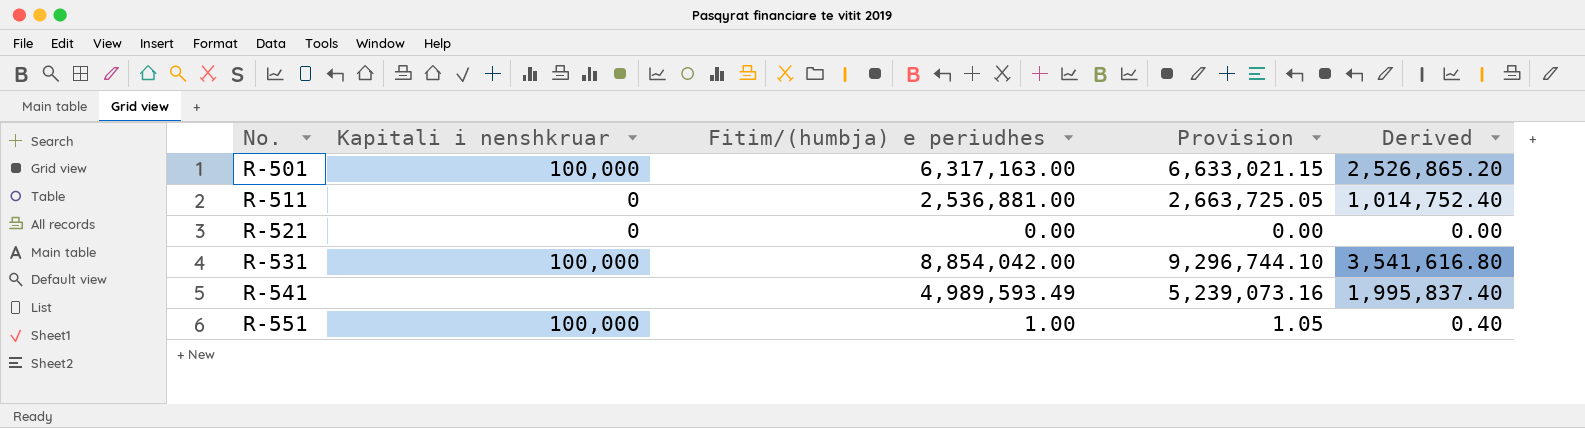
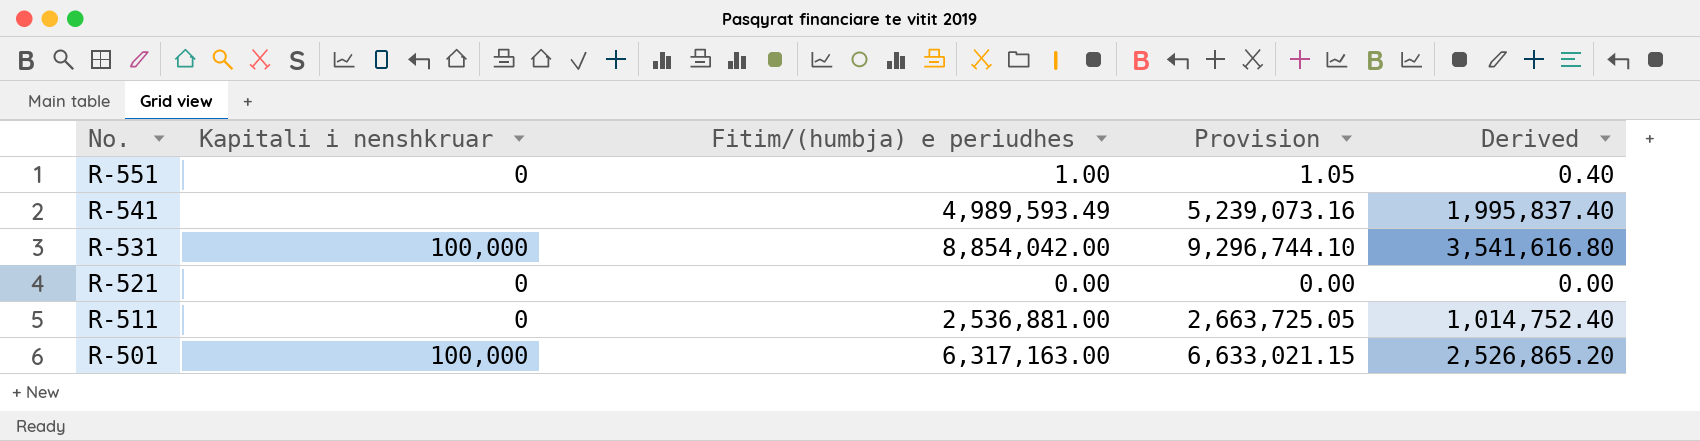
row order: No. ascending -> No. descending
R-551 | Kapitali i nenshkruar: 100,000 -> 0

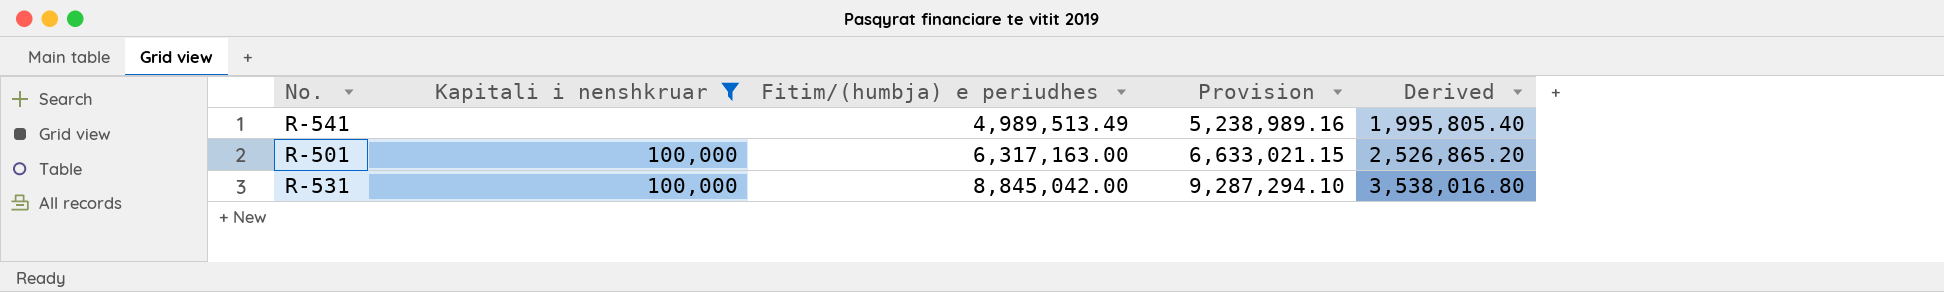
filter: none -> Kapitali i nenshkruar != 0
row order: No. descending -> Fitim/(humbja) e periudhes ascending
R-541 | Fitim/(humbja) e periudhes: 4,989,593.49 -> 4,989,513.49
R-541 | Provision: 5,239,073.16 -> 5,238,989.16
R-541 | Derived: 1,995,837.40 -> 1,995,805.40
R-531 | Fitim/(humbja) e periudhes: 8,854,042.00 -> 8,845,042.00
R-531 | Provision: 9,296,744.10 -> 9,287,294.10
R-531 | Derived: 3,541,616.80 -> 3,538,016.80

